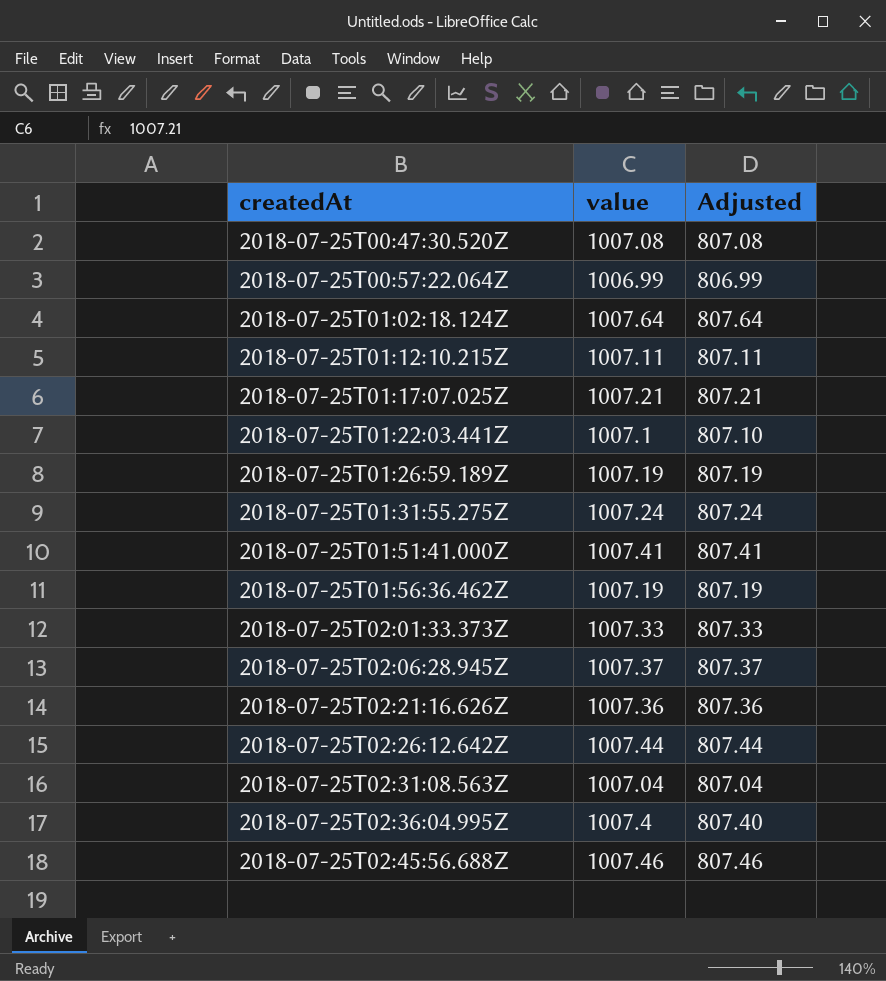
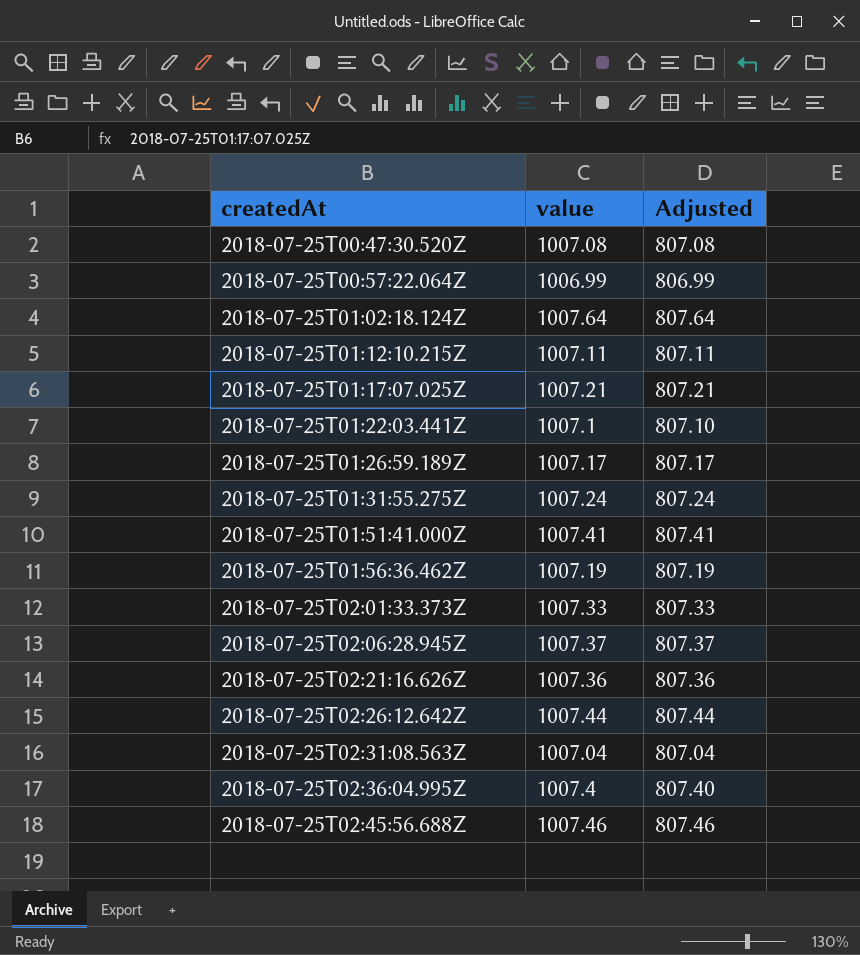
2018-07-25T01:26:59.189Z | value: 1007.19 -> 1007.17
2018-07-25T01:26:59.189Z | Adjusted: 807.19 -> 807.17

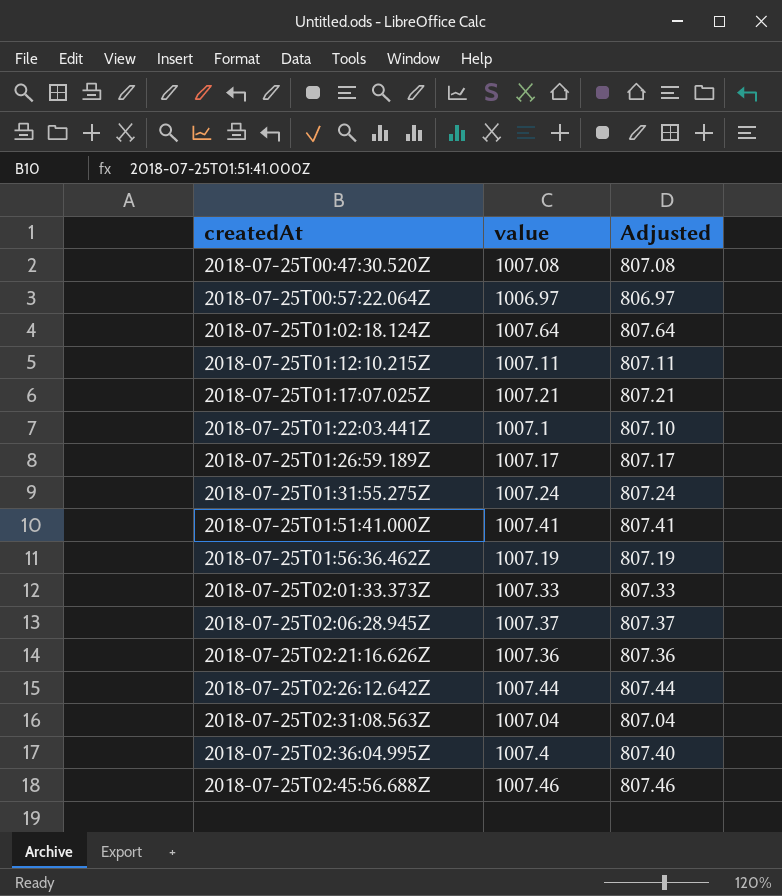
2018-07-25T00:57:22.064Z | value: 1006.99 -> 1006.97
2018-07-25T00:57:22.064Z | Adjusted: 806.99 -> 806.97

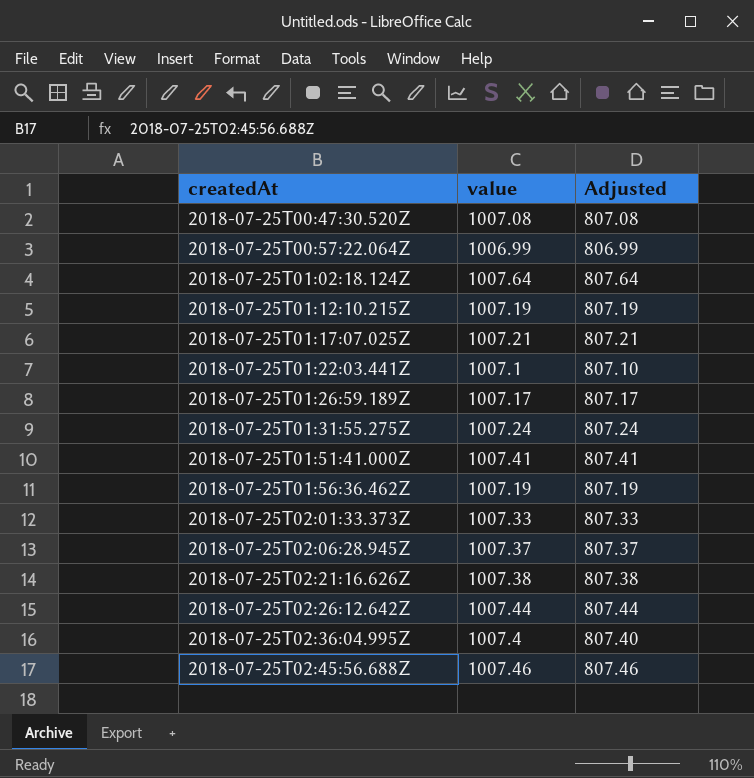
row 2018-07-25T02:31:08.563Z: 1007.04 | 807.04 -> none
2018-07-25T00:57:22.064Z | value: 1006.97 -> 1006.99
2018-07-25T00:57:22.064Z | Adjusted: 806.97 -> 806.99
2018-07-25T01:12:10.215Z | value: 1007.11 -> 1007.19
2018-07-25T01:12:10.215Z | Adjusted: 807.11 -> 807.19
2018-07-25T02:21:16.626Z | value: 1007.36 -> 1007.38
2018-07-25T02:21:16.626Z | Adjusted: 807.36 -> 807.38

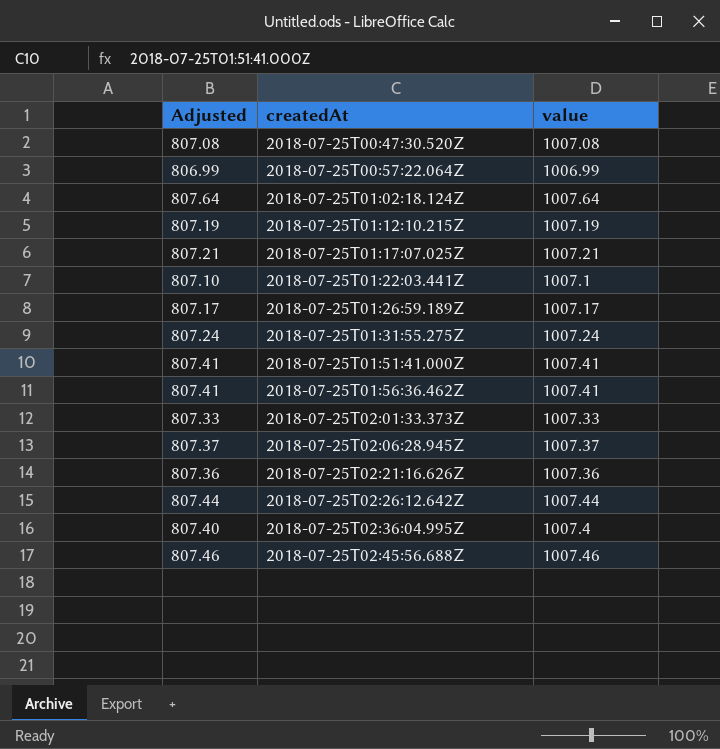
column Adjusted | position: 3 -> 1
2018-07-25T01:56:36.462Z | Adjusted: 807.19 -> 807.41
2018-07-25T01:56:36.462Z | value: 1007.19 -> 1007.41
2018-07-25T02:21:16.626Z | Adjusted: 807.38 -> 807.36
2018-07-25T02:21:16.626Z | value: 1007.38 -> 1007.36

